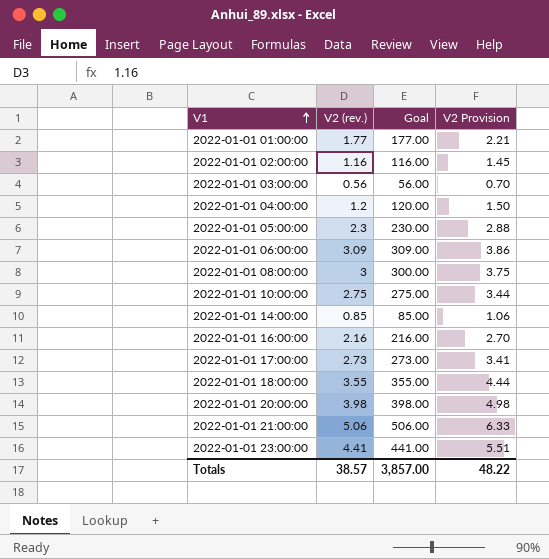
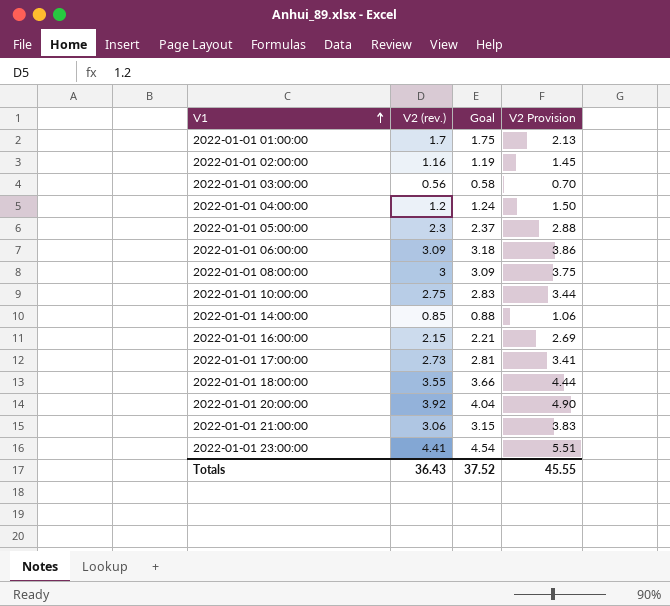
column Goal | formula: [V2 (rev.)] * 100 -> [V2 (rev.)] * 1.03
2022-01-01 01:00:00 | V2 (rev.): 1.77 -> 1.7
2022-01-01 01:00:00 | V2 Provision: 2.21 -> 2.13
2022-01-01 16:00:00 | V2 (rev.): 2.16 -> 2.15
2022-01-01 16:00:00 | V2 Provision: 2.70 -> 2.69
2022-01-01 20:00:00 | V2 (rev.): 3.98 -> 3.92
2022-01-01 20:00:00 | V2 Provision: 4.98 -> 4.90
2022-01-01 21:00:00 | V2 (rev.): 5.06 -> 3.06
2022-01-01 21:00:00 | V2 Provision: 6.33 -> 3.83
Totals | V2 (rev.): 38.57 -> 36.43
Totals | Goal: 3,857.00 -> 37.52
Totals | V2 Provision: 48.22 -> 45.55

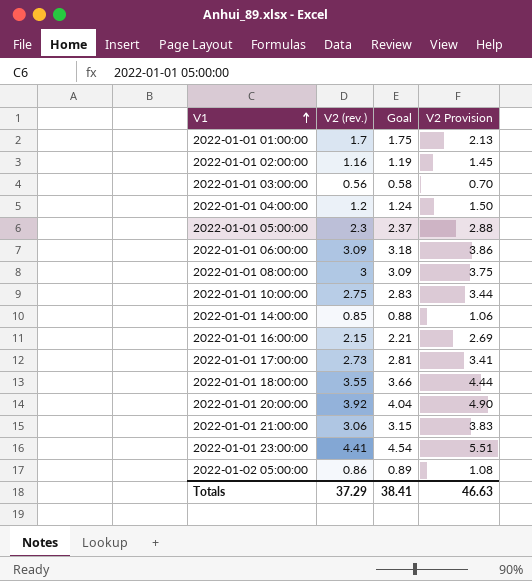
row 2022-01-02 05:00:00: none -> 0.86 | 0.89 | 1.08
Totals | V2 (rev.): 36.43 -> 37.29
Totals | Goal: 37.52 -> 38.41
Totals | V2 Provision: 45.55 -> 46.63

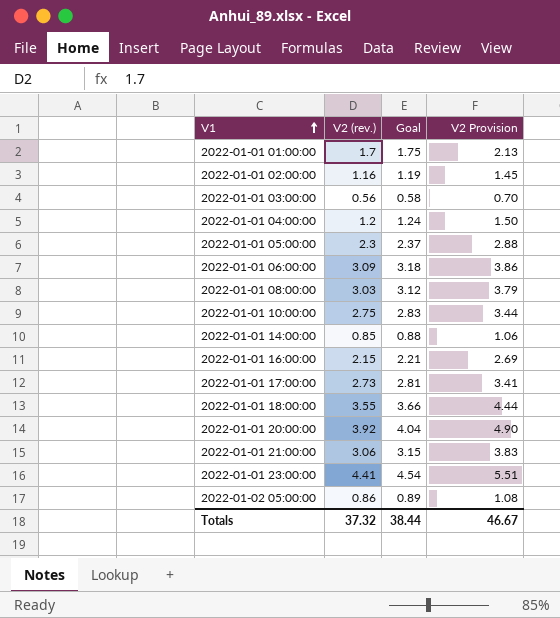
2022-01-01 08:00:00 | V2 (rev.): 3 -> 3.03
2022-01-01 08:00:00 | Goal: 3.09 -> 3.12
2022-01-01 08:00:00 | V2 Provision: 3.75 -> 3.79
Totals | V2 (rev.): 37.29 -> 37.32
Totals | Goal: 38.41 -> 38.44
Totals | V2 Provision: 46.63 -> 46.67

